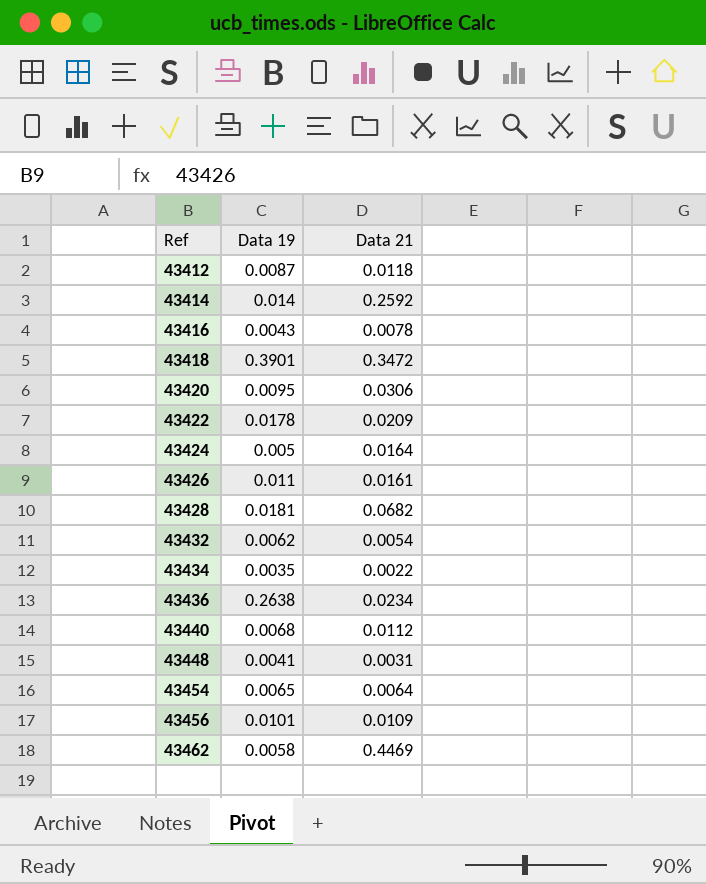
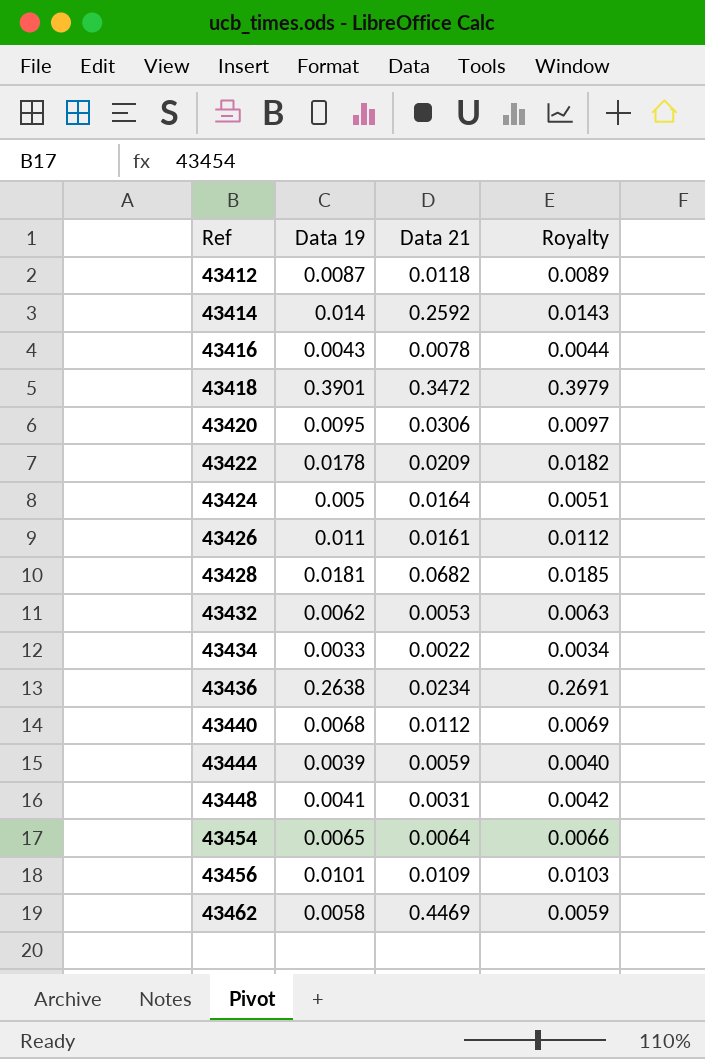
column Royalty | formula: none -> [Data 19] * 1.02
43432 | Data 21: 0.0054 -> 0.0053
43434 | Data 19: 0.0035 -> 0.0033
row 43444: none -> 0.0039 | 0.0059 | 0.0040

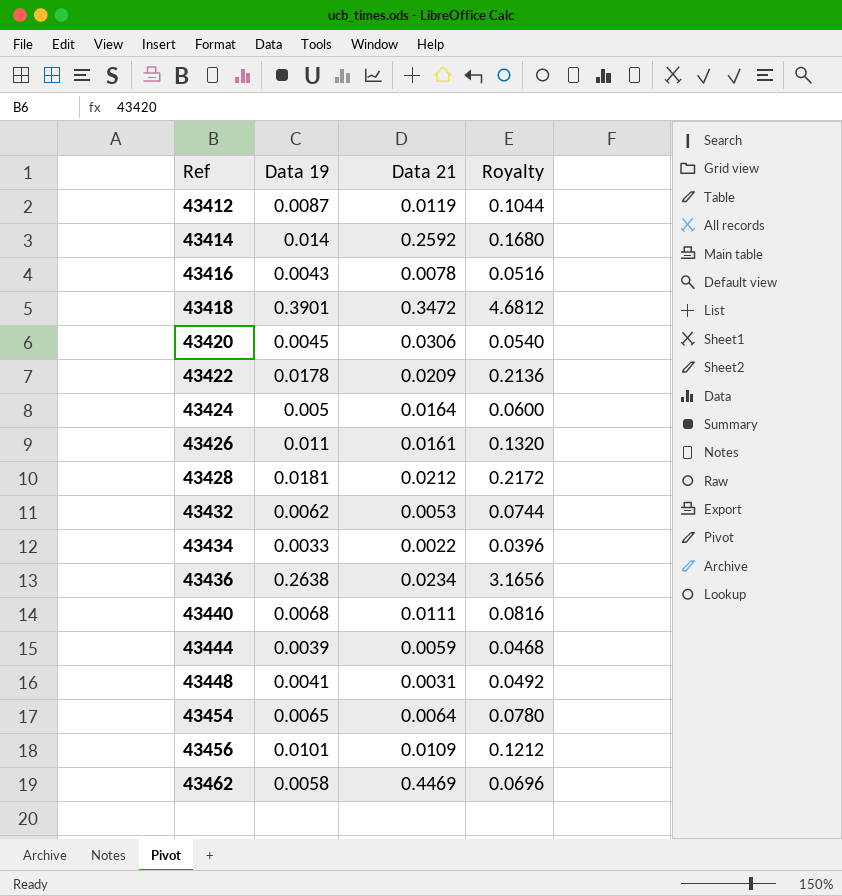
column Royalty | formula: [Data 19] * 1.02 -> [Data 19] * 12
43412 | Data 21: 0.0118 -> 0.0119
43420 | Data 19: 0.0095 -> 0.0045
43428 | Data 21: 0.0682 -> 0.0212
43440 | Data 21: 0.0112 -> 0.0111

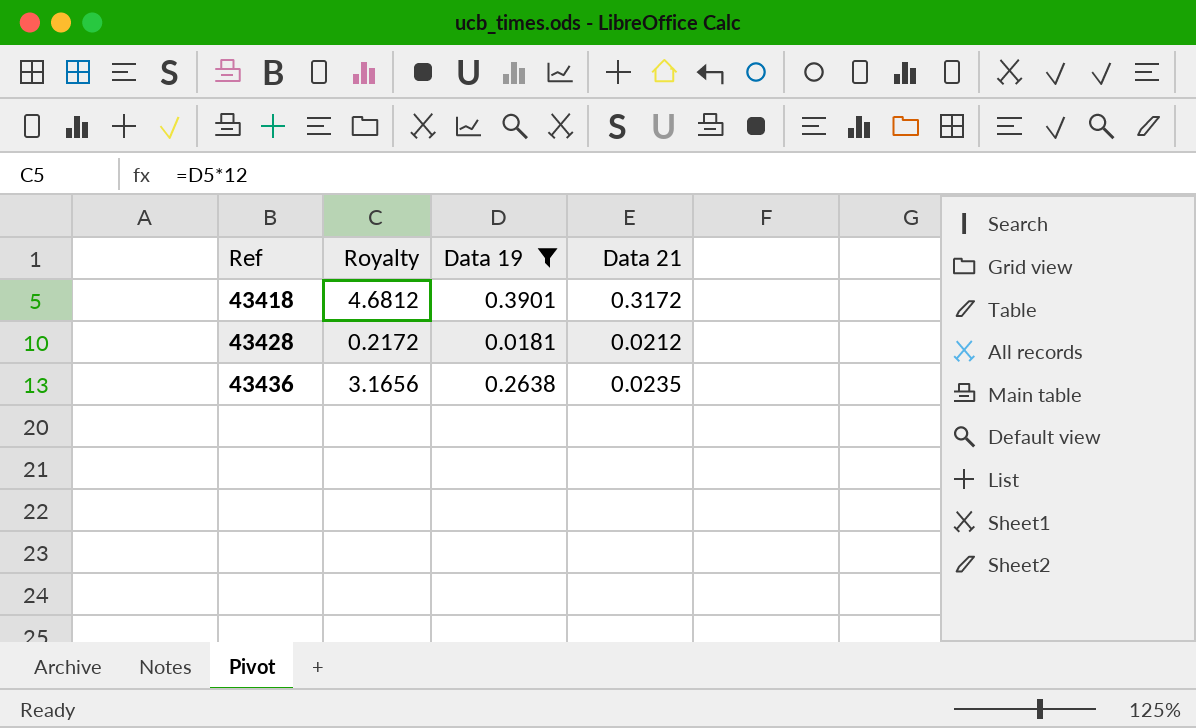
filter: none -> Data 19 >= 0.0181
column Royalty | position: 4 -> 2
43418 | Data 21: 0.3472 -> 0.3172
43436 | Data 21: 0.0234 -> 0.0235

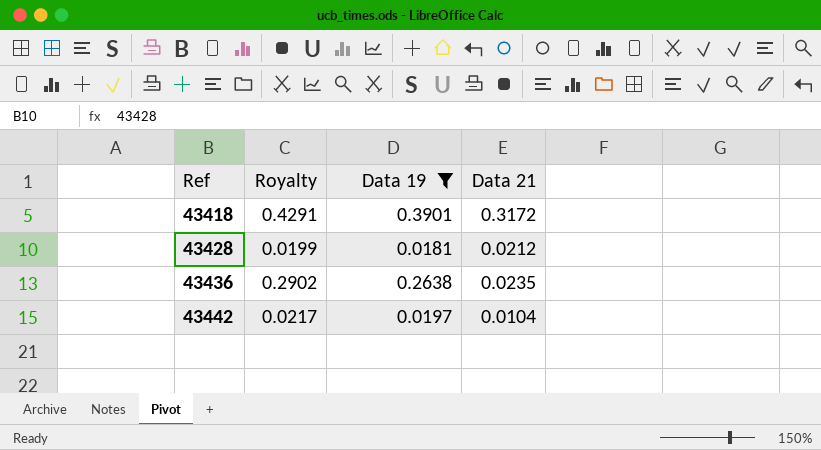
column Royalty | formula: [Data 19] * 12 -> [Data 19] * 1.1
row 43442: none -> 0.0217 | 0.0197 | 0.0104

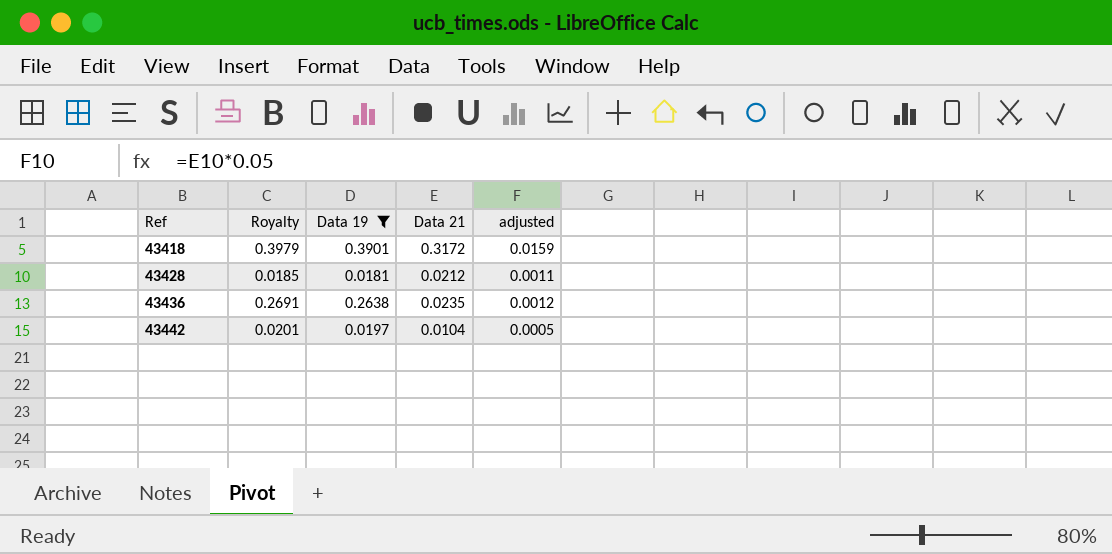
column Royalty | formula: [Data 19] * 1.1 -> [Data 19] * 1.02
column adjusted | formula: none -> [Data 21] * 0.05

